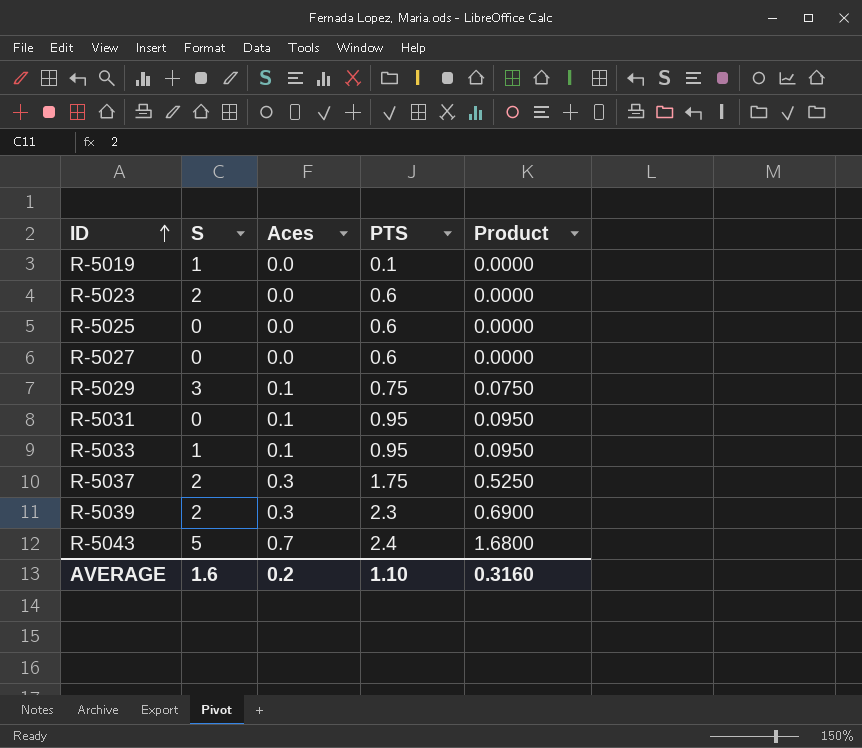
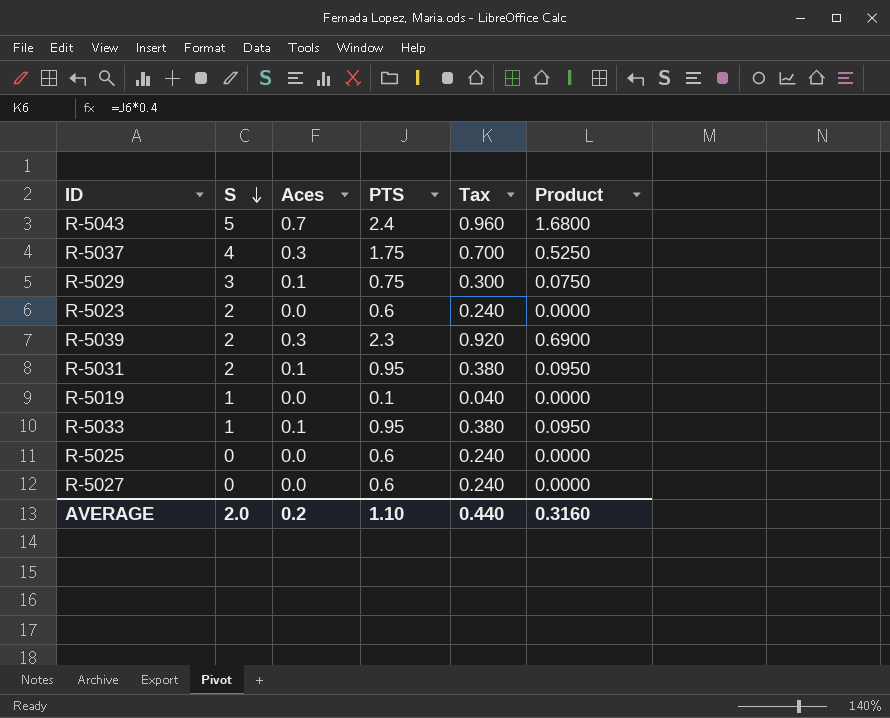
row order: ID ascending -> S descending
column Tax | formula: none -> [PTS] * 0.4
R-5037 | S: 2 -> 4
R-5031 | S: 0 -> 2
AVERAGE | S: 1.6 -> 2.0

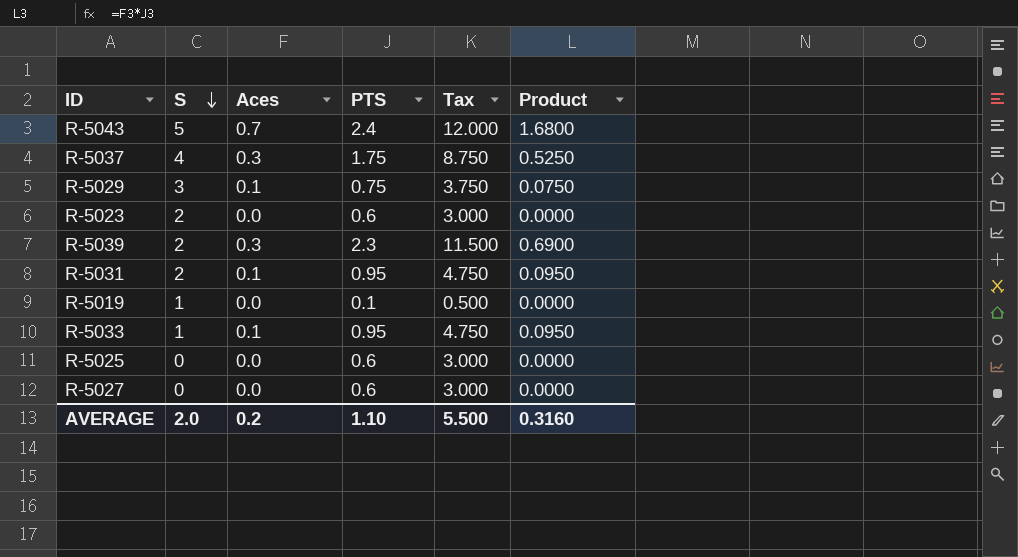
column Tax | formula: [PTS] * 0.4 -> [PTS] * 5
AVERAGE | Tax: 0.440 -> 5.500

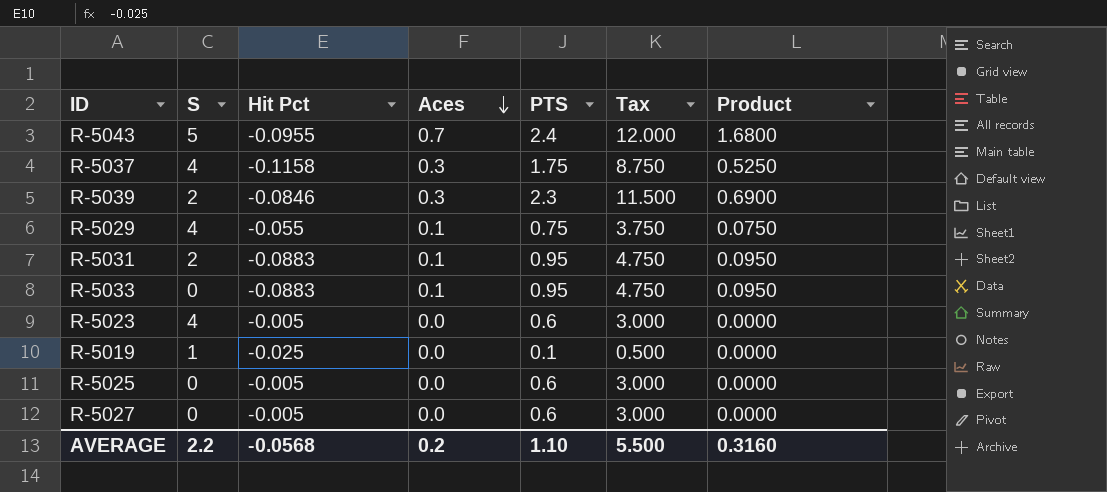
row order: S descending -> Aces descending
column Hit Pct | position: none -> 3
R-5029 | S: 3 -> 4
R-5033 | S: 1 -> 0
R-5023 | S: 2 -> 4
AVERAGE | S: 2.0 -> 2.2

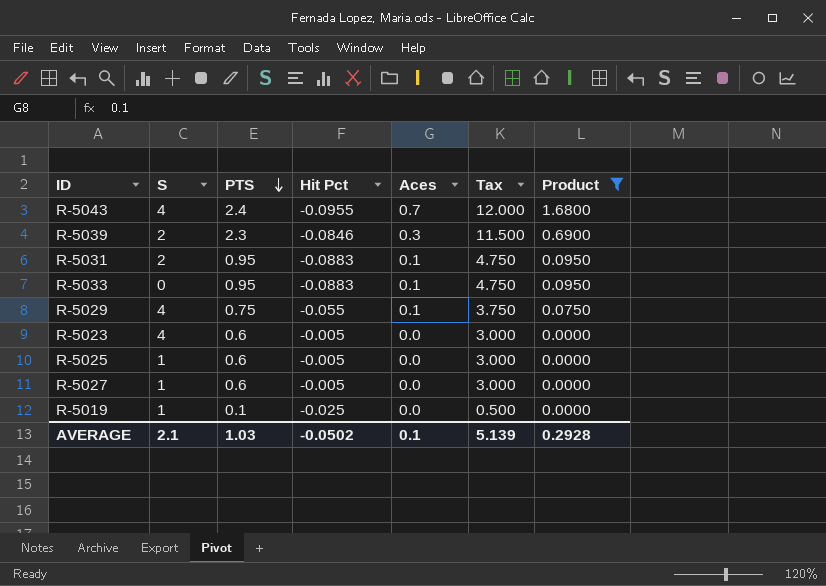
filter: none -> Product != 0.5250
row order: Aces descending -> PTS descending
column PTS | position: 5 -> 3
R-5043 | S: 5 -> 4
R-5025 | S: 0 -> 1
R-5027 | S: 0 -> 1
AVERAGE | S: 2.2 -> 2.1
AVERAGE | PTS: 1.10 -> 1.03
AVERAGE | Hit Pct: -0.0568 -> -0.0502
AVERAGE | Aces: 0.2 -> 0.1
AVERAGE | Tax: 5.500 -> 5.139
AVERAGE | Product: 0.3160 -> 0.2928

